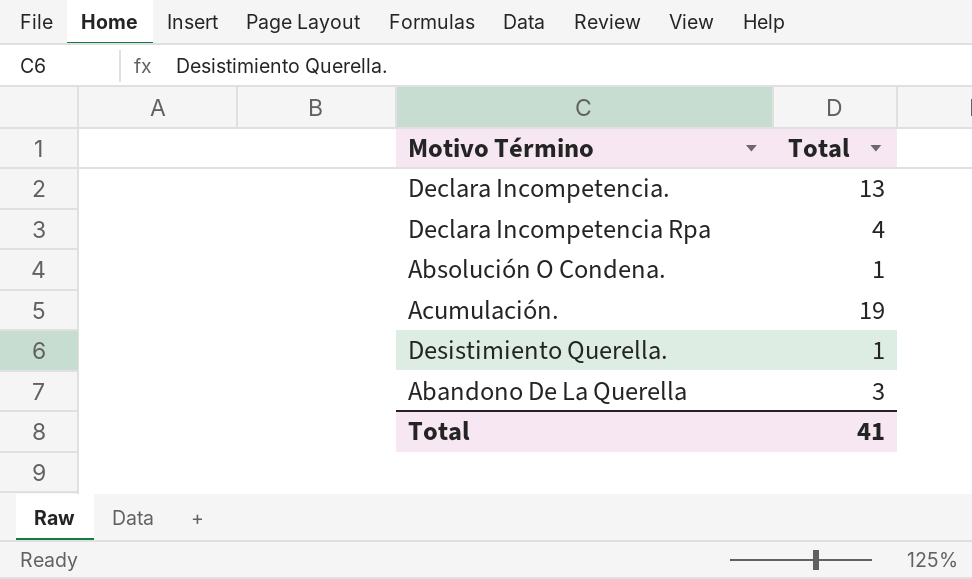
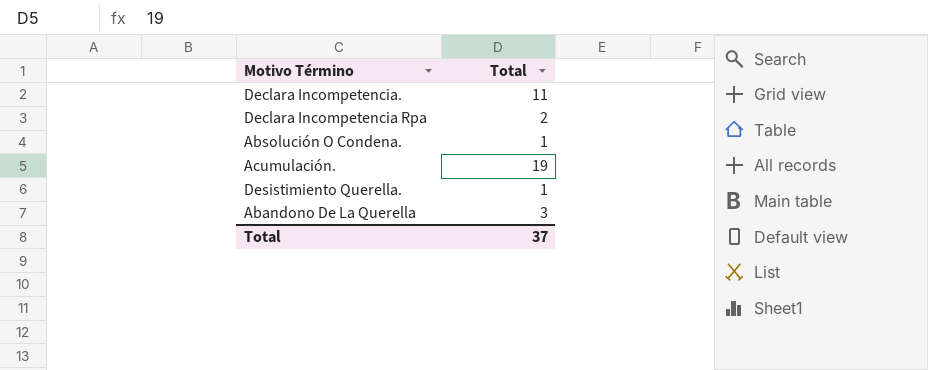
Declara Incompetencia. | Total: 13 -> 11
Declara Incompetencia Rpa | Total: 4 -> 2
Total | Total: 41 -> 37

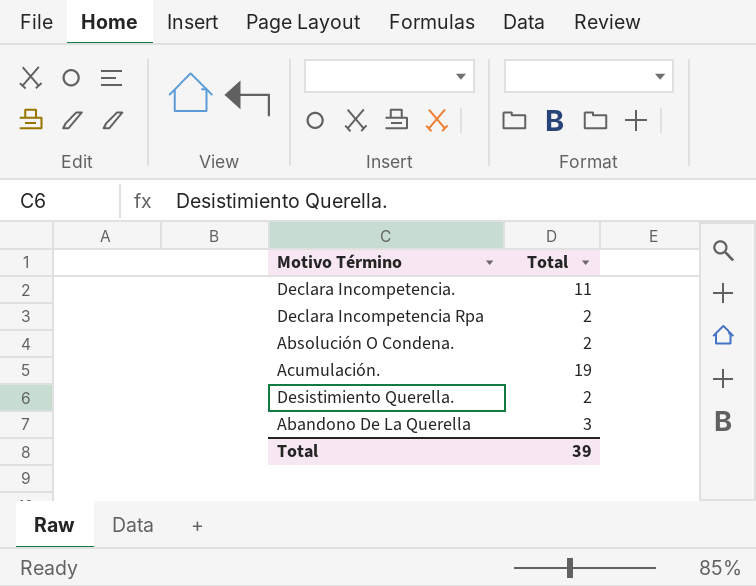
Absolución O Condena. | Total: 1 -> 2
Desistimiento Querella. | Total: 1 -> 2
Total | Total: 37 -> 39

